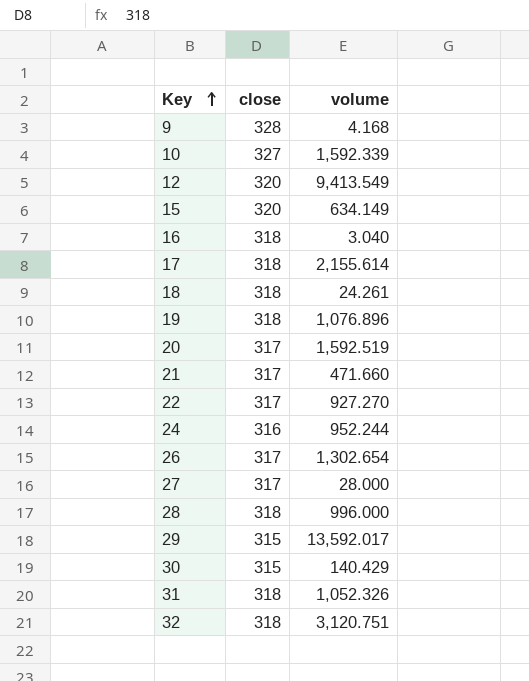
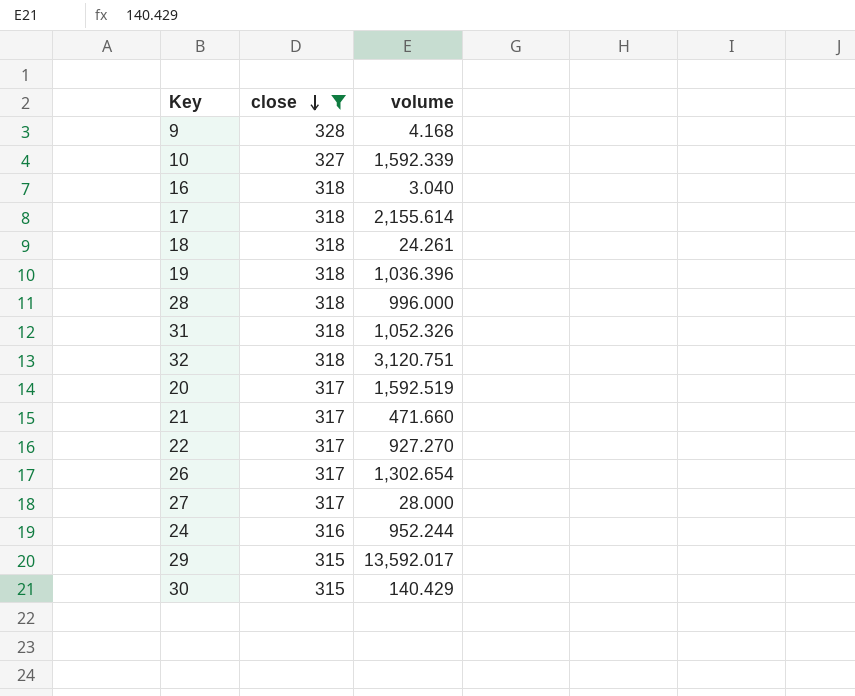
filter: none -> close != 320
row order: Key ascending -> close descending
19 | volume: 1,076.896 -> 1,036.396

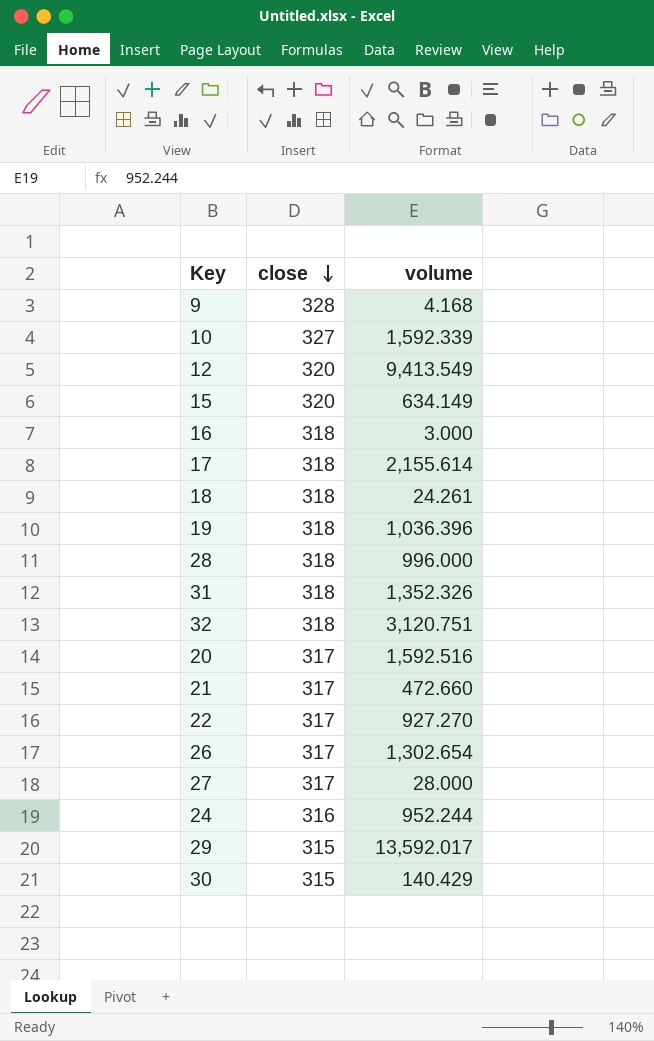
filter: close != 320 -> none
16 | volume: 3.040 -> 3.000
31 | volume: 1,052.326 -> 1,352.326
20 | volume: 1,592.519 -> 1,592.516
21 | volume: 471.660 -> 472.660

